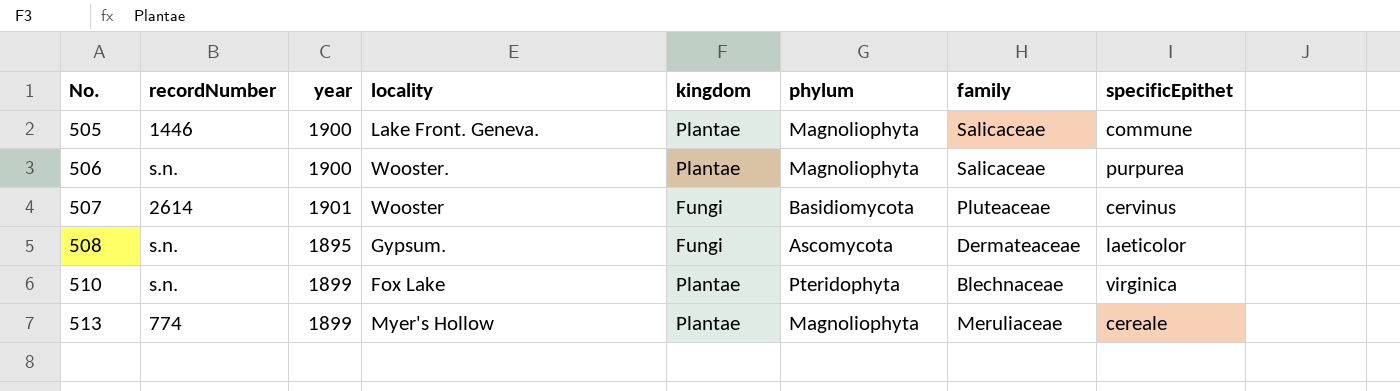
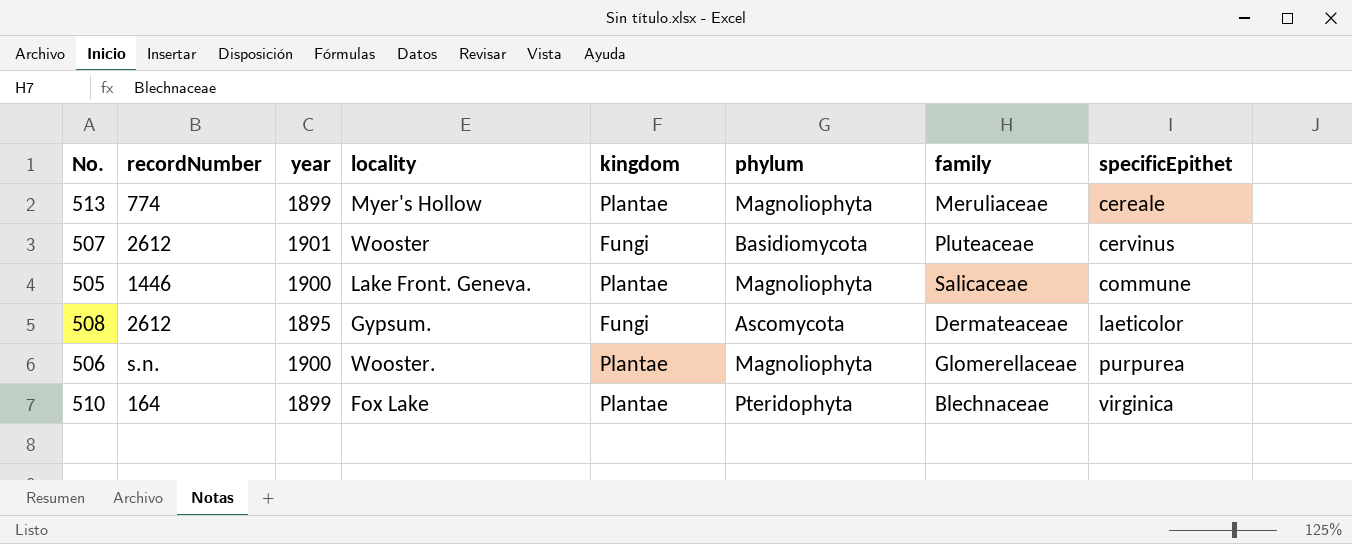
row order: No. ascending -> specificEpithet ascending
507 | recordNumber: 2614 -> 2612
508 | recordNumber: s.n. -> 2612
506 | family: Salicaceae -> Glomerellaceae
510 | recordNumber: s.n. -> 164

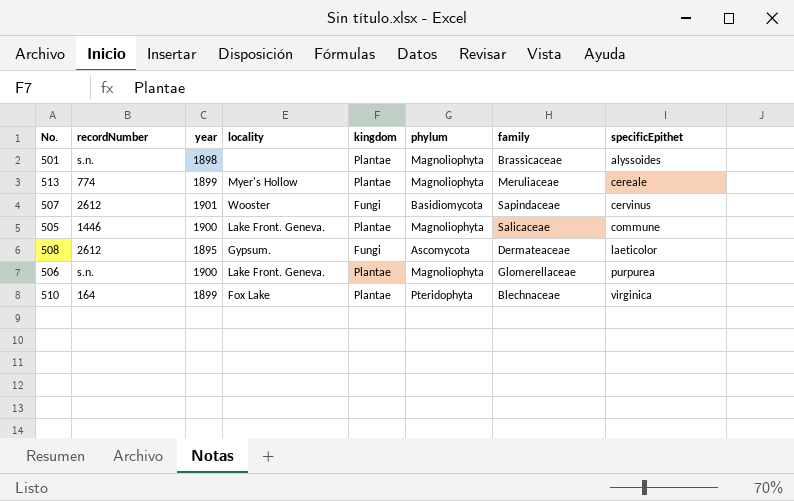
row 501: none -> s.n. | 1898 | none | Plantae | Magnoliophyta | Brassicaceae | alyssoides
507 | family: Pluteaceae -> Sapindaceae
506 | locality: Wooster. -> Lake Front. Geneva.

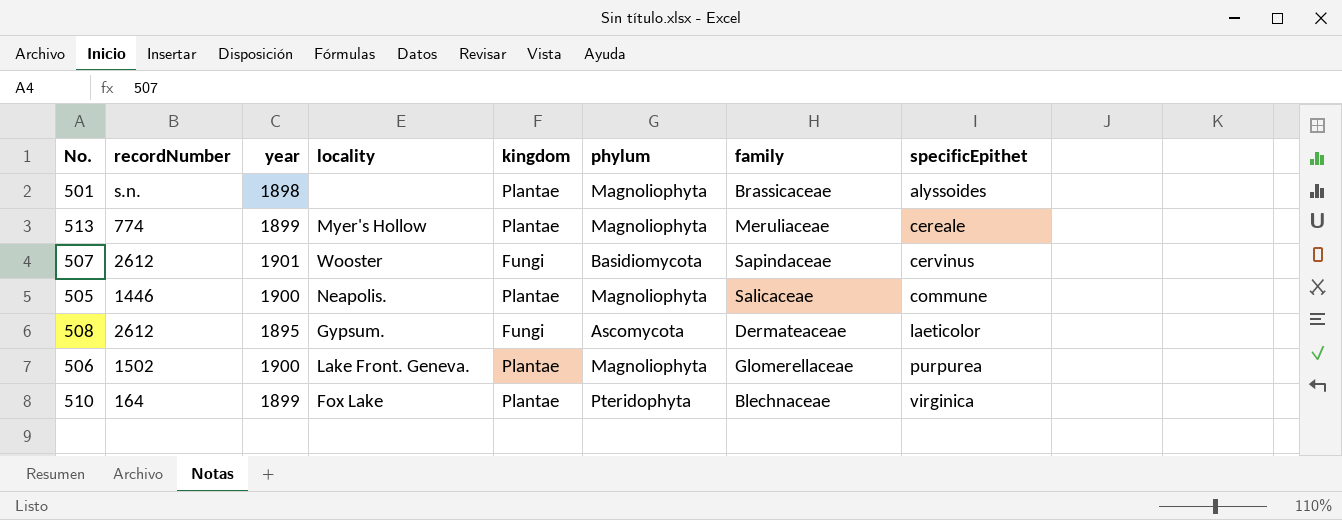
505 | locality: Lake Front. Geneva. -> Neapolis.
506 | recordNumber: s.n. -> 1502

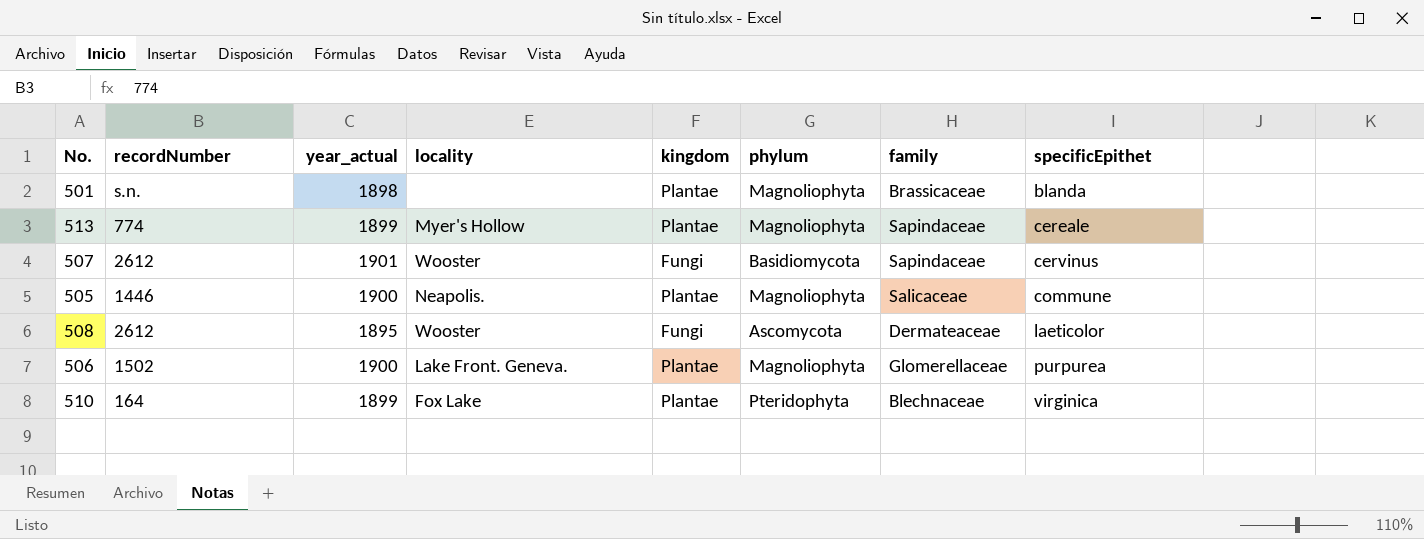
column name: year -> year_actual
501 | specificEpithet: alyssoides -> blanda
513 | family: Meruliaceae -> Sapindaceae
508 | locality: Gypsum. -> Wooster

